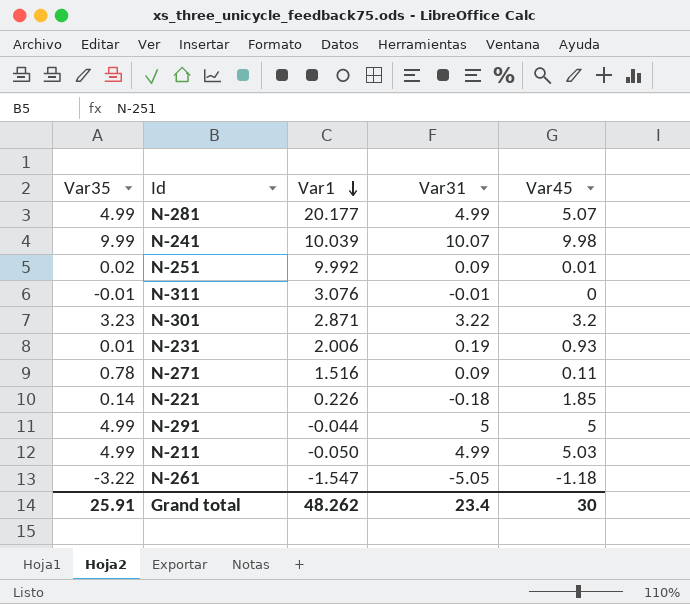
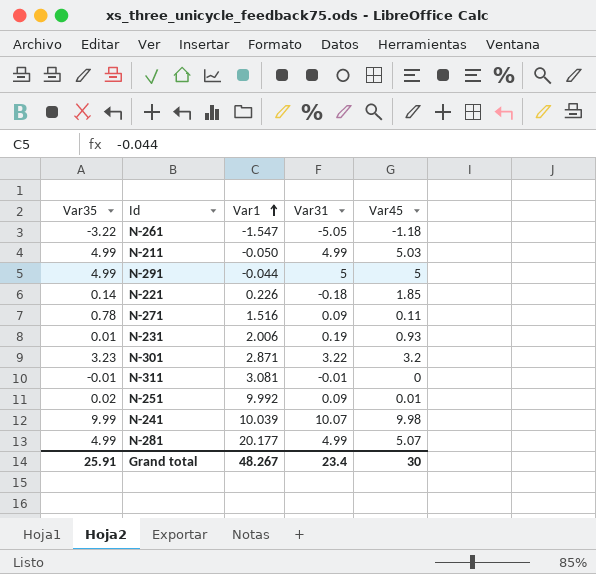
row order: Var1 descending -> Var1 ascending
N-311 | Var1: 3.076 -> 3.081
Grand total | Var1: 48.262 -> 48.267

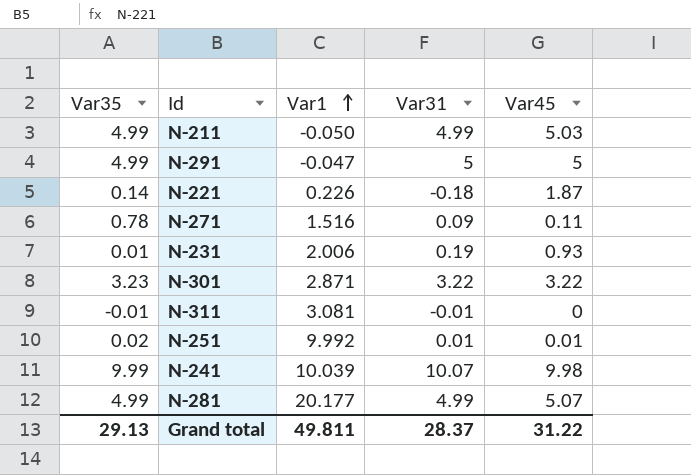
row N-261: -3.22 | -1.547 | -5.05 | -1.18 -> none
N-291 | Var1: -0.044 -> -0.047
N-221 | Var45: 1.85 -> 1.87
N-301 | Var45: 3.2 -> 3.22
N-251 | Var31: 0.09 -> 0.01
Grand total | Var35: 25.91 -> 29.13
Grand total | Var1: 48.267 -> 49.811
Grand total | Var31: 23.4 -> 28.37
Grand total | Var45: 30 -> 31.22

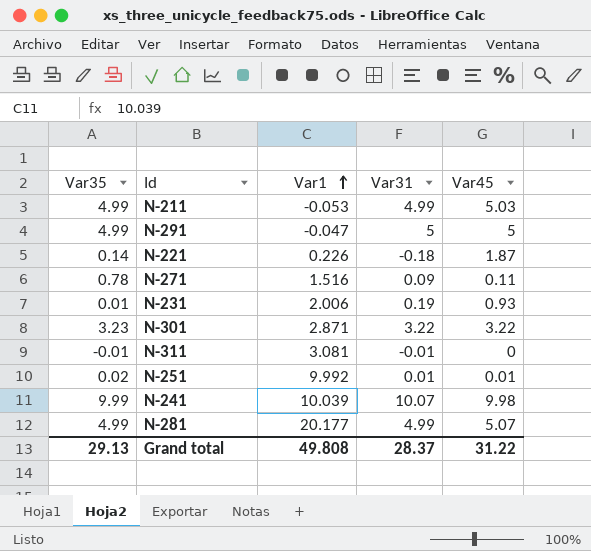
N-211 | Var1: -0.050 -> -0.053
Grand total | Var1: 49.811 -> 49.808

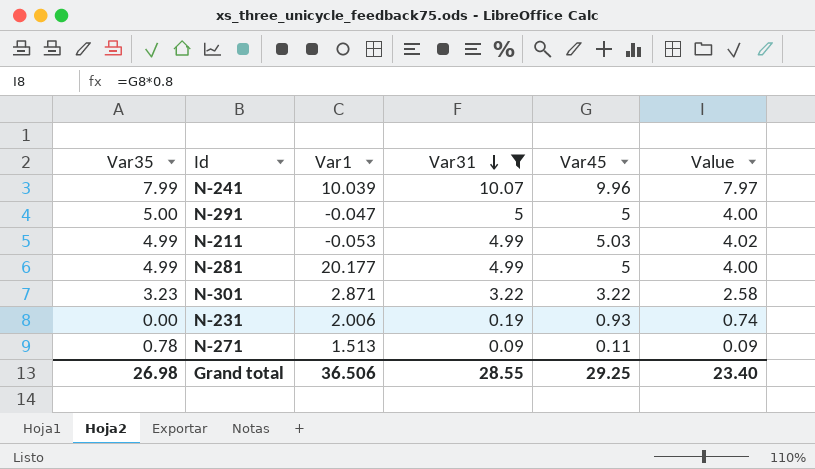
filter: none -> Var31 >= 0.09
row order: Var1 ascending -> Var31 descending
column Value | formula: none -> [Var45] * 0.8
N-241 | Var35: 9.99 -> 7.99
N-241 | Var45: 9.98 -> 9.96
N-291 | Var35: 4.99 -> 5.00
N-281 | Var45: 5.07 -> 5
N-231 | Var35: 0.01 -> 0.00
N-271 | Var1: 1.516 -> 1.513
Grand total | Var35: 29.13 -> 26.98
Grand total | Var1: 49.808 -> 36.506
Grand total | Var31: 28.37 -> 28.55
Grand total | Var45: 31.22 -> 29.25

